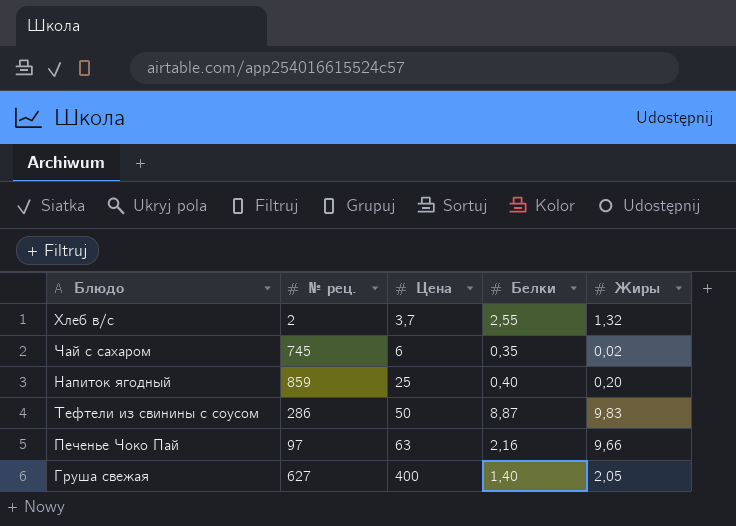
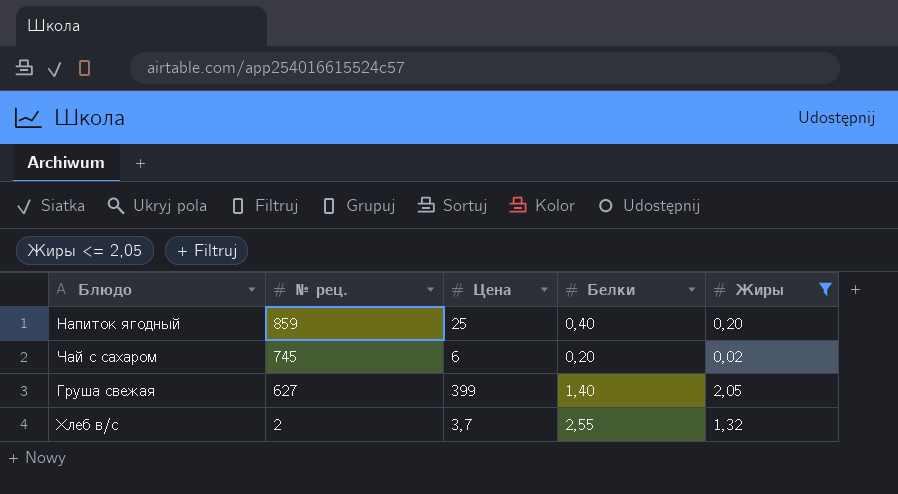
filter: none -> Жиры <= 2,05
row order: Цена ascending -> № рец. descending
Чай с сахаром | Белки: 0,35 -> 0,20
Груша свежая | Цена: 400 -> 399

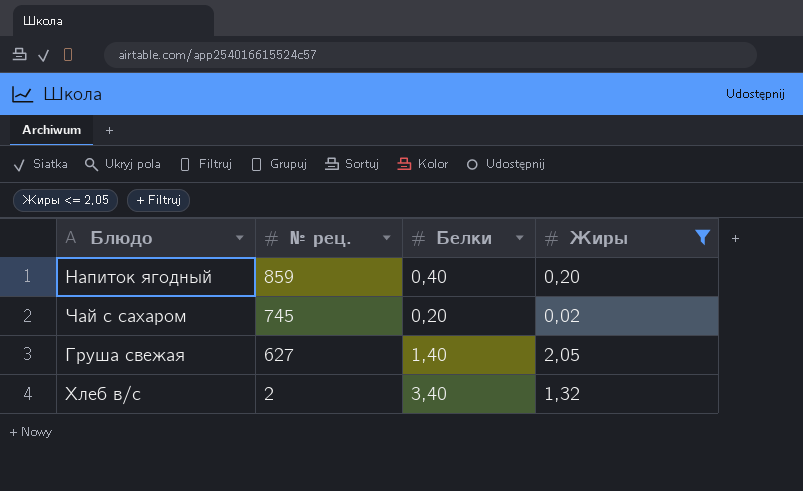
column Цена | position: 3 -> none
Хлеб в/с | Белки: 2,55 -> 3,40

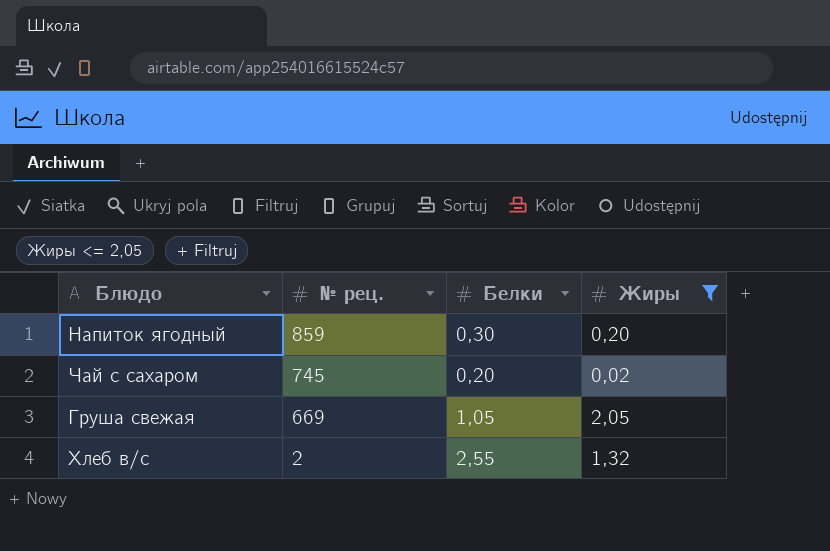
Напиток ягодный | Белки: 0,40 -> 0,30
Груша свежая | № рец.: 627 -> 669
Груша свежая | Белки: 1,40 -> 1,05
Хлеб в/с | Белки: 3,40 -> 2,55

